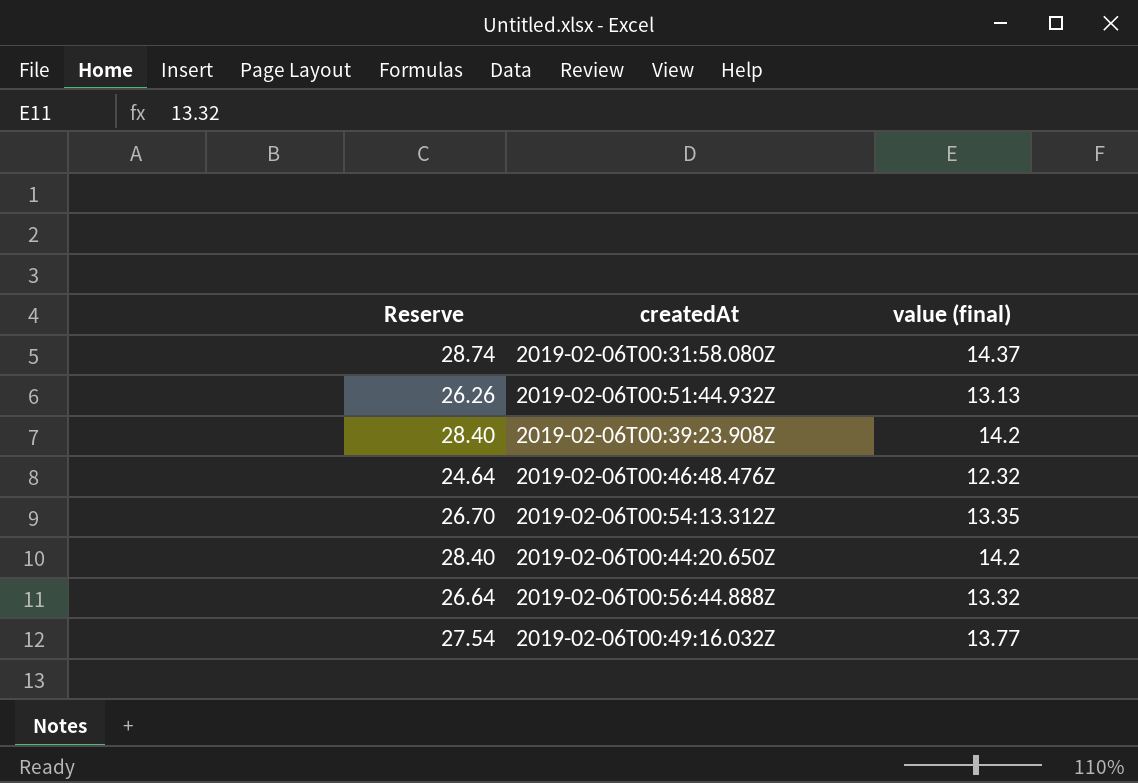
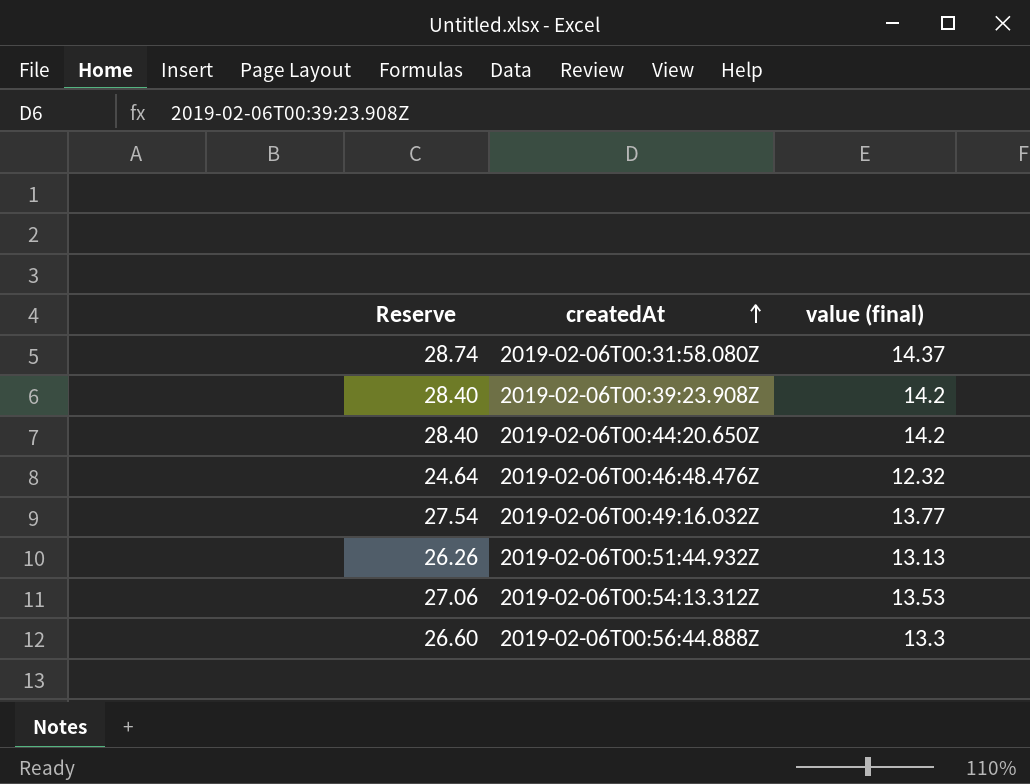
row order: none -> createdAt ascending
2019-02-06T00:54:13.312Z | Reserve: 26.70 -> 27.06
2019-02-06T00:54:13.312Z | value (final): 13.35 -> 13.53
2019-02-06T00:56:44.888Z | Reserve: 26.64 -> 26.60
2019-02-06T00:56:44.888Z | value (final): 13.32 -> 13.3

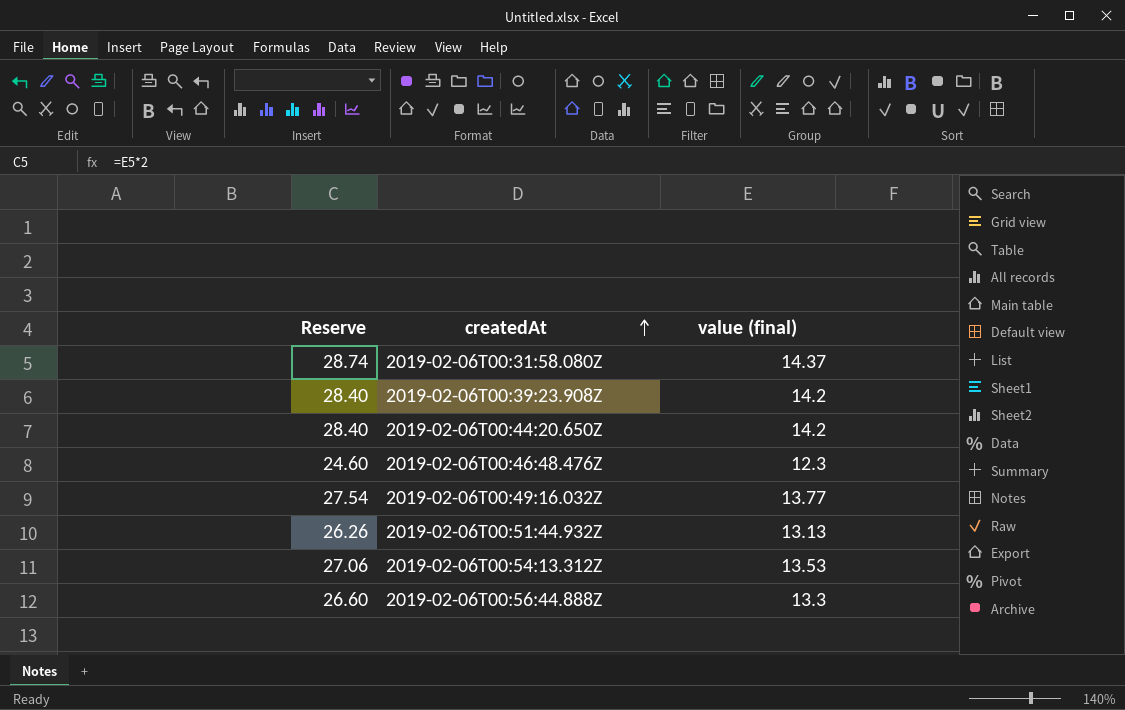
2019-02-06T00:46:48.476Z | Reserve: 24.64 -> 24.60
2019-02-06T00:46:48.476Z | value (final): 12.32 -> 12.3

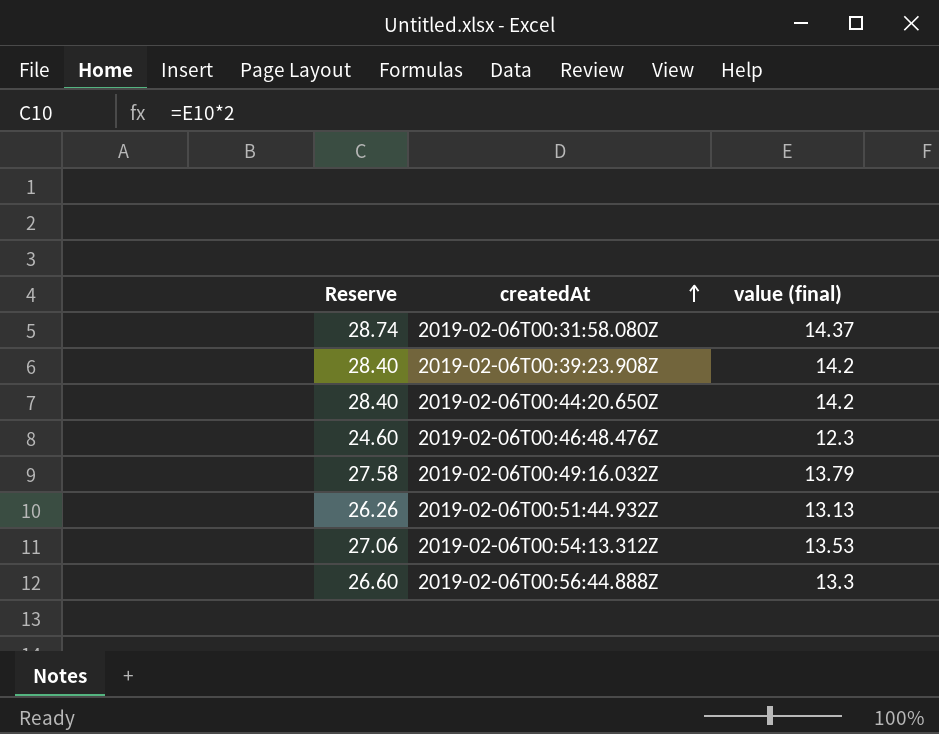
2019-02-06T00:49:16.032Z | Reserve: 27.54 -> 27.58
2019-02-06T00:49:16.032Z | value (final): 13.77 -> 13.79

